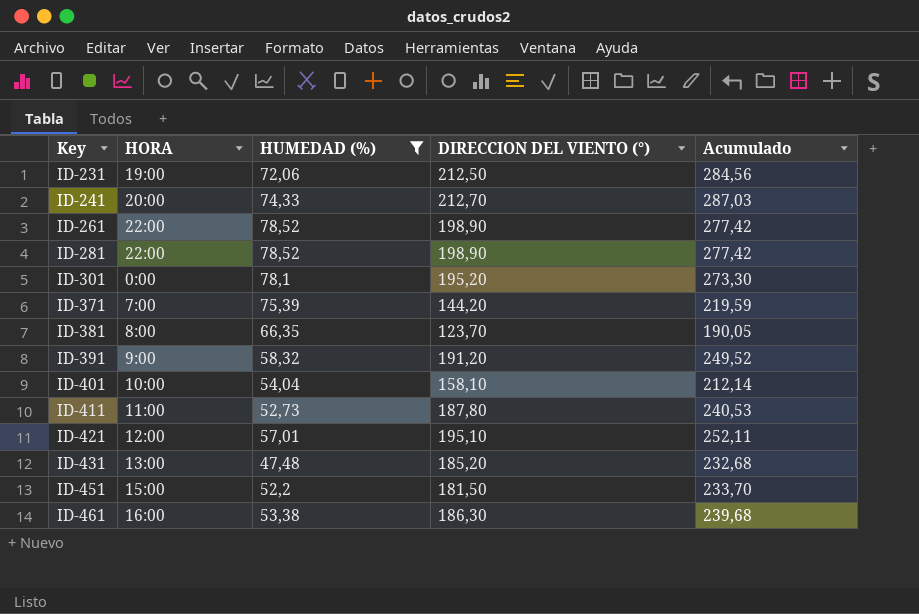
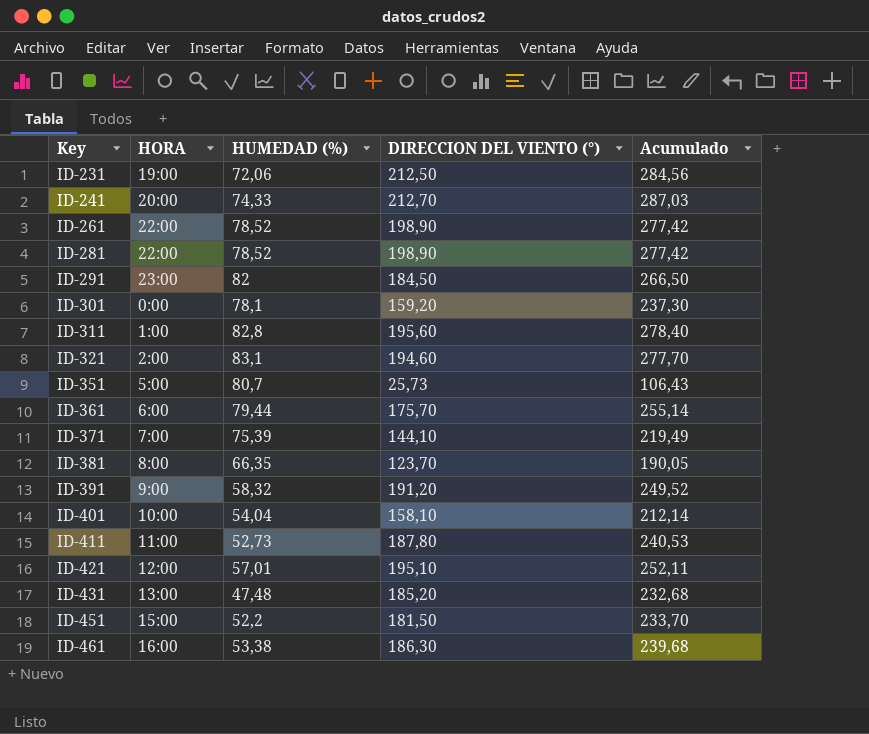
filter: HUMEDAD (%) <= 78,52 -> none
ID-301 | DIRECCION DEL VIENTO (°): 195,20 -> 159,20
ID-301 | Acumulado: 273,30 -> 237,30
ID-371 | DIRECCION DEL VIENTO (°): 144,20 -> 144,10
ID-371 | Acumulado: 219,59 -> 219,49

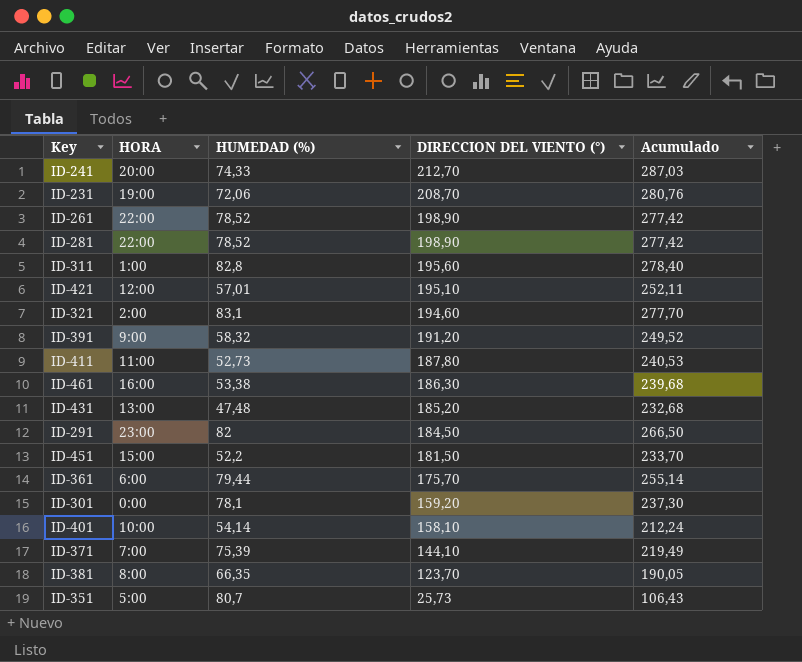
row order: Key ascending -> DIRECCION DEL VIENTO (°) descending
ID-231 | DIRECCION DEL VIENTO (°): 212,50 -> 208,70
ID-231 | Acumulado: 284,56 -> 280,76
ID-401 | HUMEDAD (%): 54,04 -> 54,14
ID-401 | Acumulado: 212,14 -> 212,24

